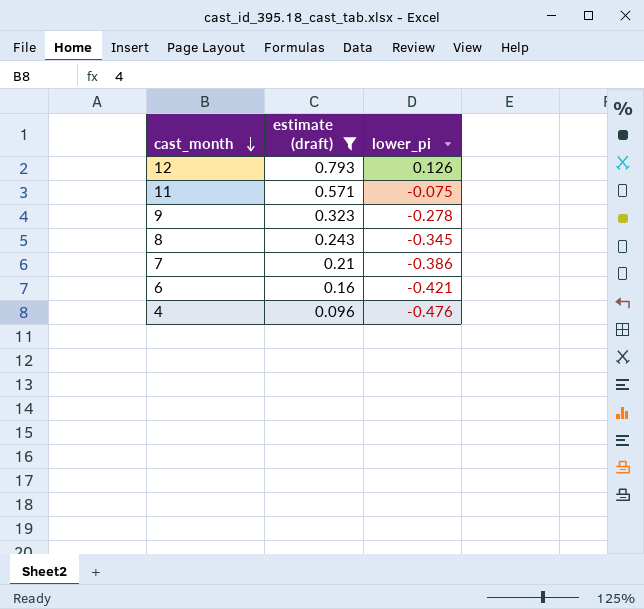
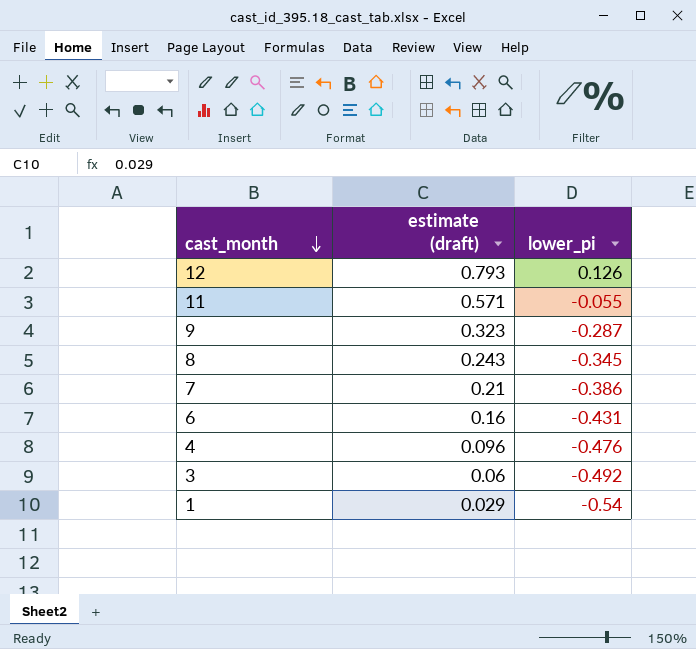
filter: estimate (draft) >= 0.096 -> none
11 | lower_pi: -0.075 -> -0.055
9 | lower_pi: -0.278 -> -0.287
6 | lower_pi: -0.421 -> -0.431

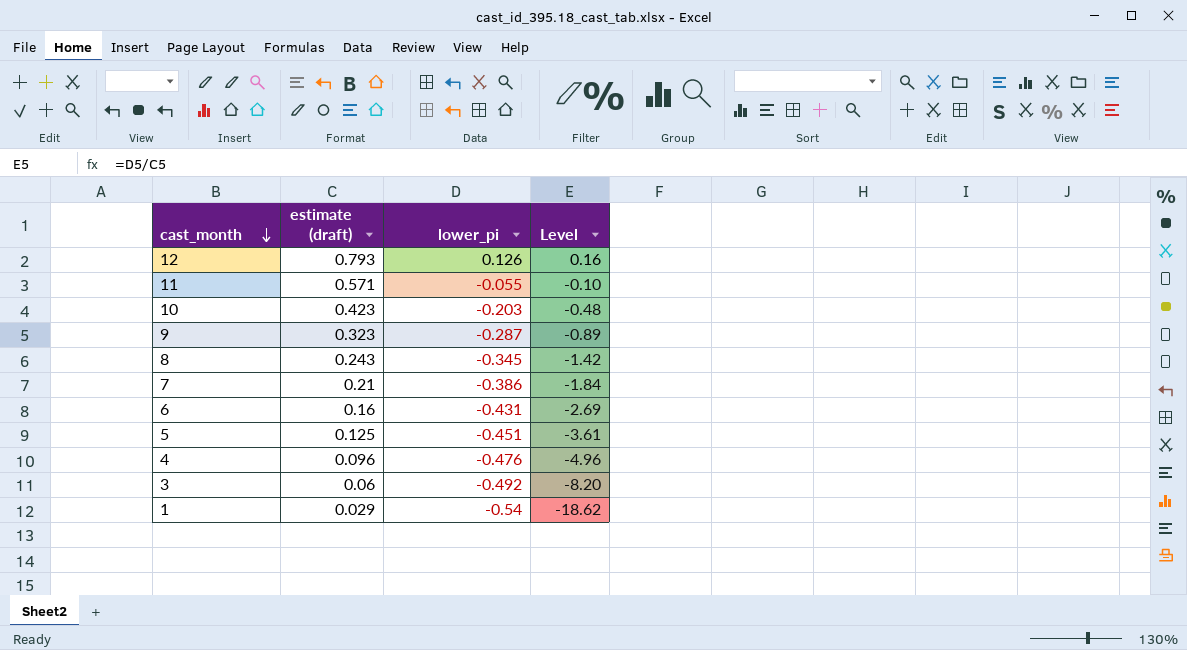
column Level | formula: none -> [lower_pi] / [estimate (draft)]
row 10: none -> 0.423 | -0.203 | -0.48
row 5: none -> 0.125 | -0.451 | -3.61

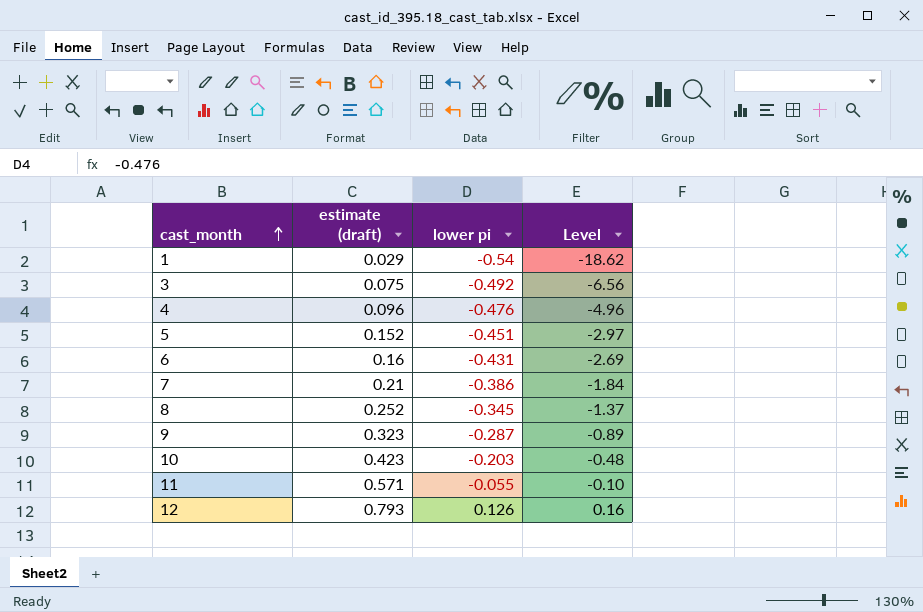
row order: cast_month descending -> cast_month ascending
column name: lower_pi -> lower pi
3 | estimate (draft): 0.06 -> 0.075
3 | Level: -8.20 -> -6.56
5 | estimate (draft): 0.125 -> 0.152
5 | Level: -3.61 -> -2.97
8 | estimate (draft): 0.243 -> 0.252
8 | Level: -1.42 -> -1.37

